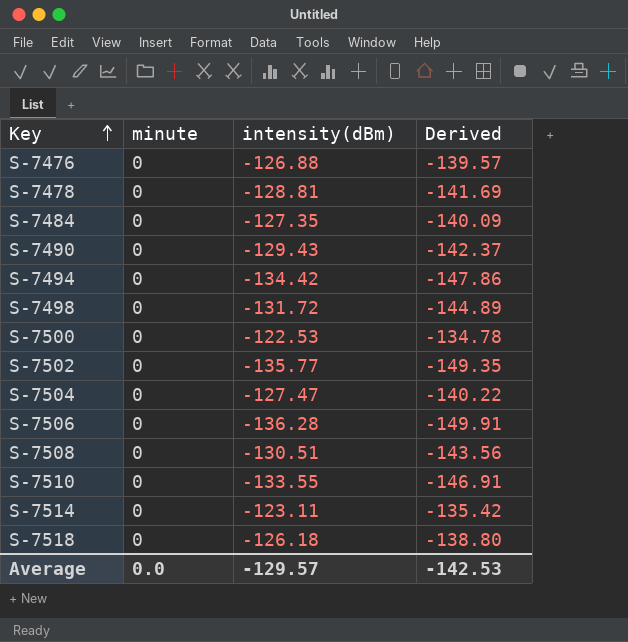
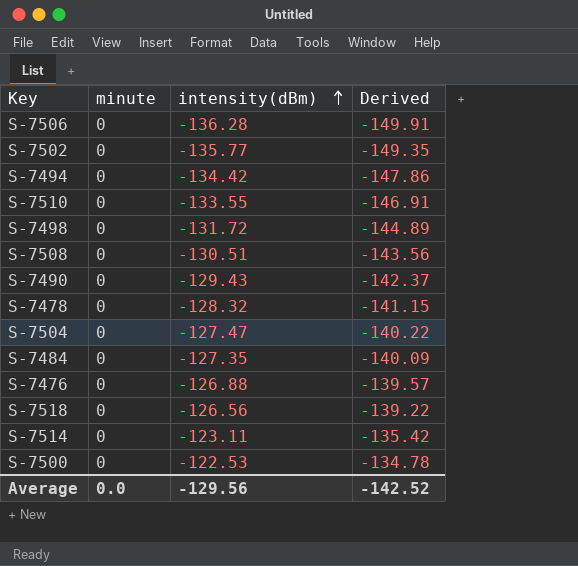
row order: Key ascending -> intensity(dBm) ascending
S-7478 | intensity(dBm): -128.81 -> -128.32
S-7478 | Derived: -141.69 -> -141.15
S-7518 | intensity(dBm): -126.18 -> -126.56
S-7518 | Derived: -138.80 -> -139.22
Average | intensity(dBm): -129.57 -> -129.56
Average | Derived: -142.53 -> -142.52

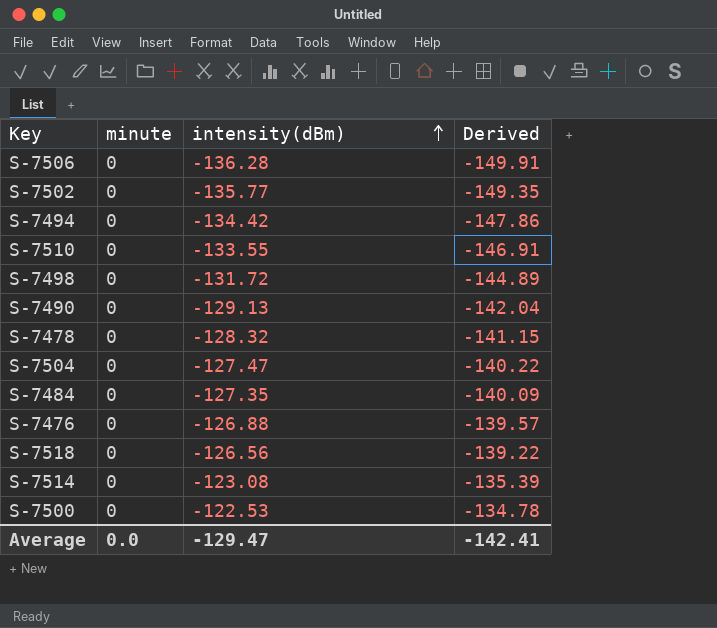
row S-7508: 0 | -130.51 | -143.56 -> none
S-7490 | intensity(dBm): -129.43 -> -129.13
S-7490 | Derived: -142.37 -> -142.04
S-7514 | intensity(dBm): -123.11 -> -123.08
S-7514 | Derived: -135.42 -> -135.39
Average | intensity(dBm): -129.56 -> -129.47
Average | Derived: -142.52 -> -142.41

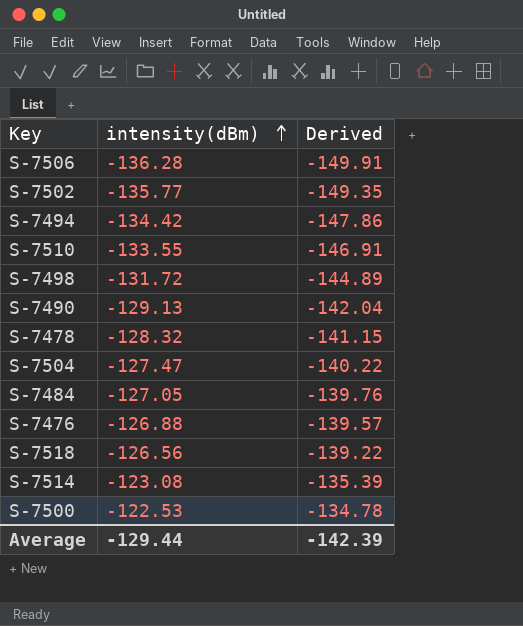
column minute | position: 2 -> none
S-7484 | intensity(dBm): -127.35 -> -127.05
S-7484 | Derived: -140.09 -> -139.76
Average | intensity(dBm): -129.47 -> -129.44
Average | Derived: -142.41 -> -142.39

